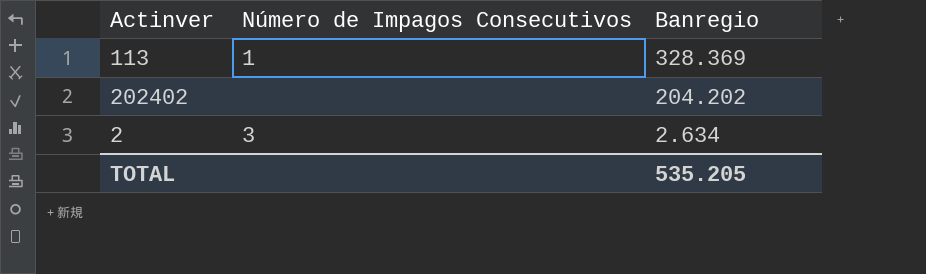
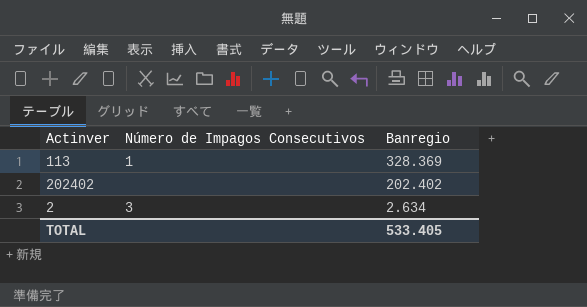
202402 | Banregio: 204.202 -> 202.402
TOTAL | Banregio: 535.205 -> 533.405

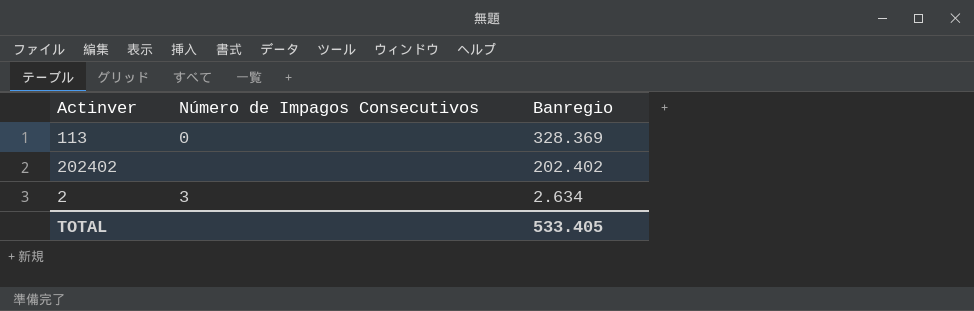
113 | Número de Impagos Consecutivos: 1 -> 0

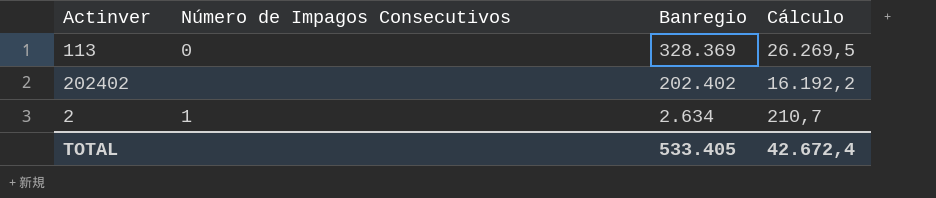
column Cálculo | formula: none -> [Banregio] * 0,08
2 | Número de Impagos Consecutivos: 3 -> 1

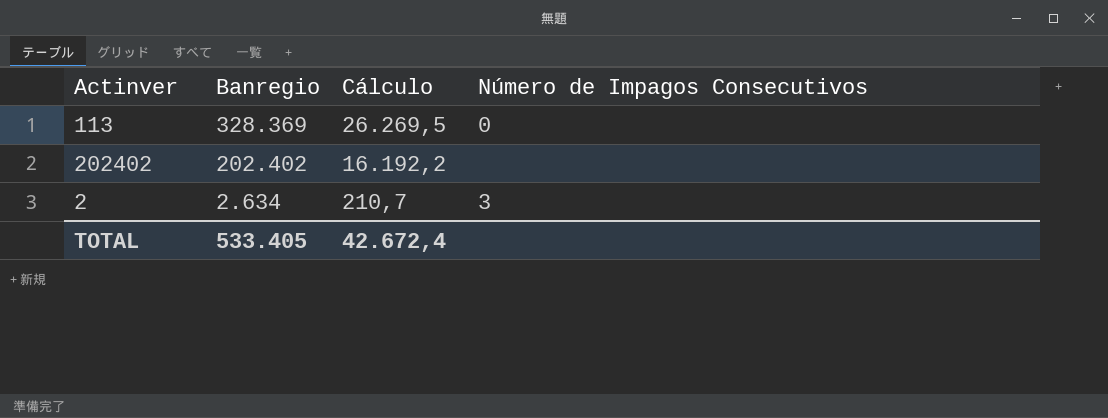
column Número de Impagos Consecutivos | position: 2 -> 4
2 | Número de Impagos Consecutivos: 1 -> 3

